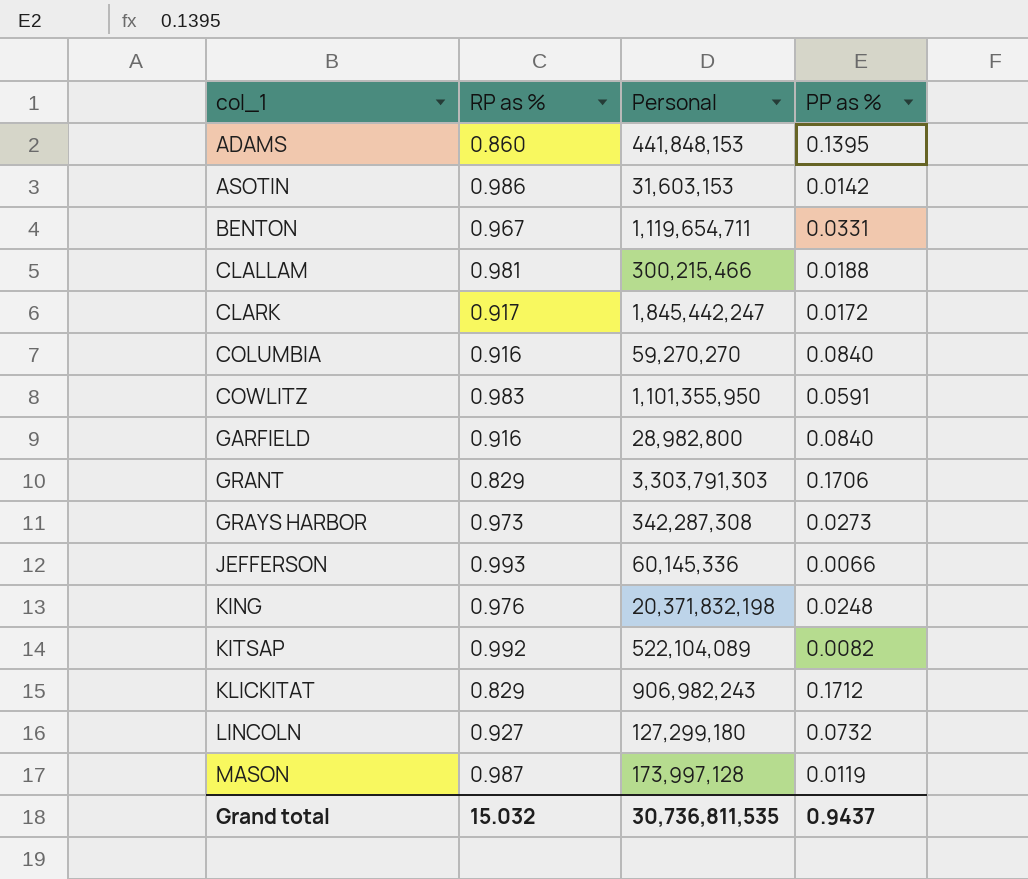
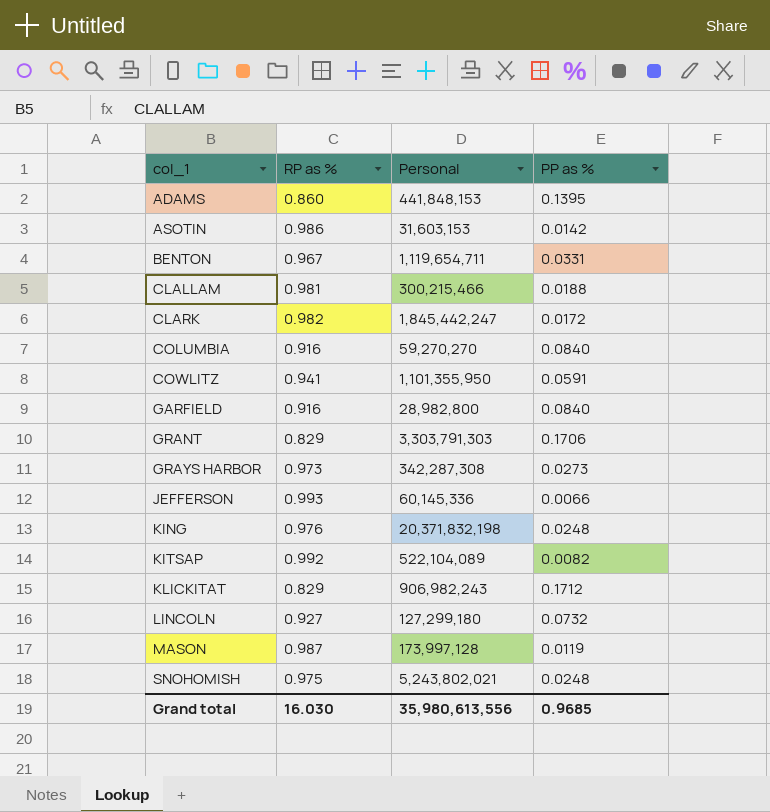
CLARK | RP as %: 0.917 -> 0.982
COWLITZ | RP as %: 0.983 -> 0.941
row SNOHOMISH: none -> 0.975 | 5,243,802,021 | 0.0248
Grand total | RP as %: 15.032 -> 16.030
Grand total | Personal: 30,736,811,535 -> 35,980,613,556
Grand total | PP as %: 0.9437 -> 0.9685

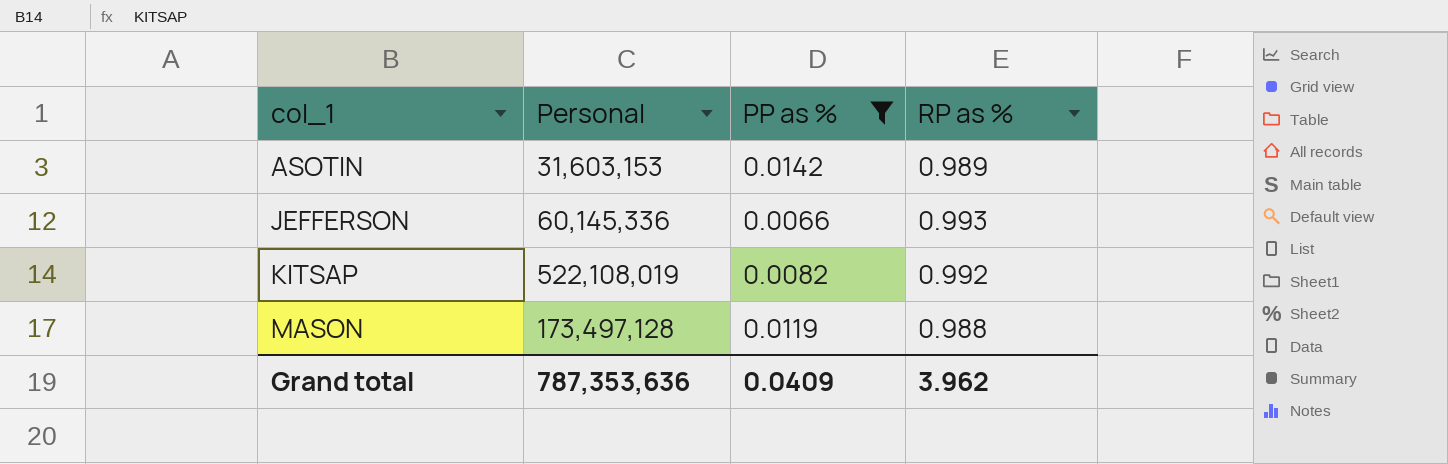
filter: none -> PP as % <= 0.0142
column RP as % | position: 2 -> 4
ASOTIN | RP as %: 0.986 -> 0.989
KITSAP | Personal: 522,104,089 -> 522,108,019
MASON | Personal: 173,997,128 -> 173,497,128
MASON | RP as %: 0.987 -> 0.988
Grand total | Personal: 35,980,613,556 -> 787,353,636
Grand total | PP as %: 0.9685 -> 0.0409
Grand total | RP as %: 16.030 -> 3.962

